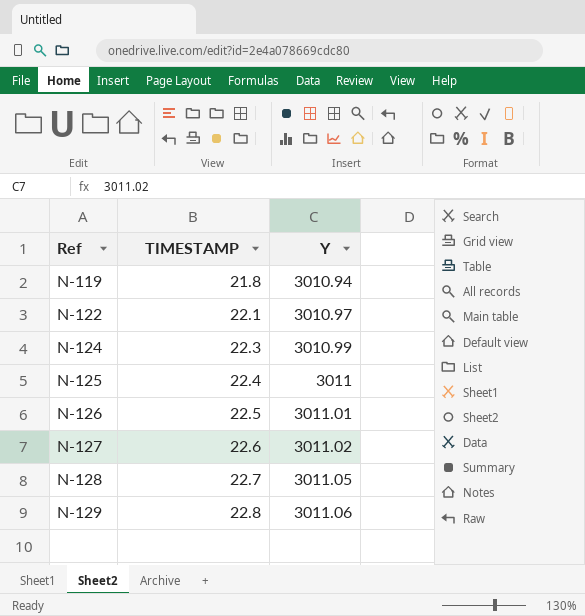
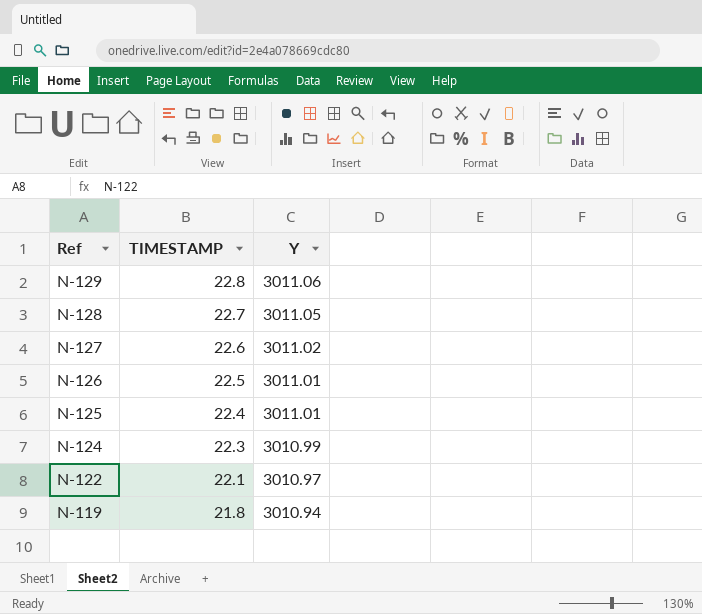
row order: Ref ascending -> Ref descending
N-125 | Y: 3011 -> 3011.01

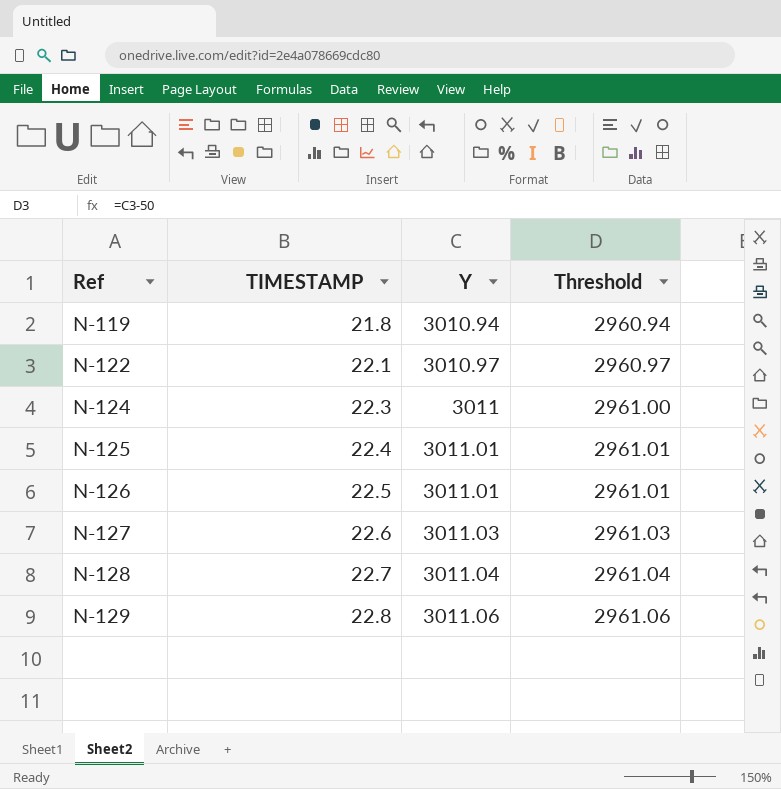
row order: Ref descending -> Ref ascending
column Threshold | formula: none -> [Y] - 50
N-124 | Y: 3010.99 -> 3011
N-127 | Y: 3011.02 -> 3011.03
N-128 | Y: 3011.05 -> 3011.04

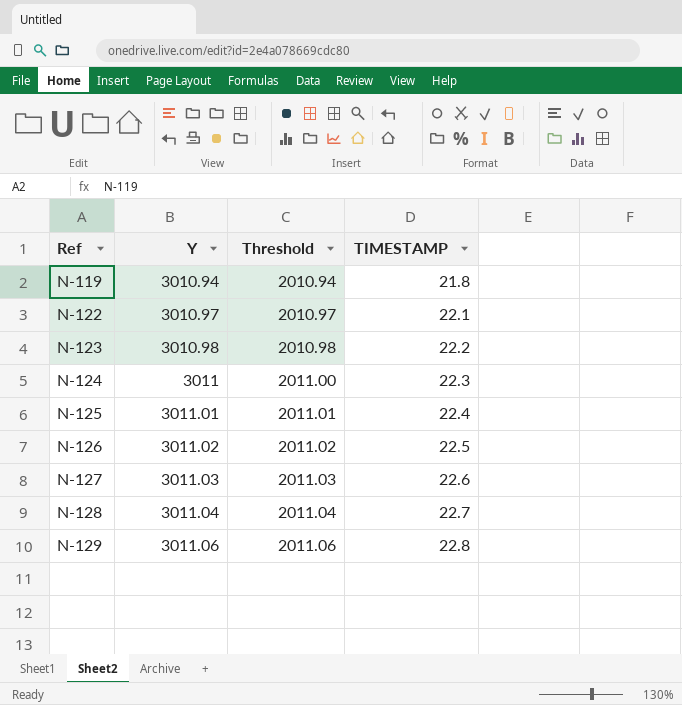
column Threshold | formula: [Y] - 50 -> [Y] - 1000
column TIMESTAMP | position: 2 -> 4
row N-123: none -> 3010.98 | 2010.98 | 22.2
N-126 | Y: 3011.01 -> 3011.02

